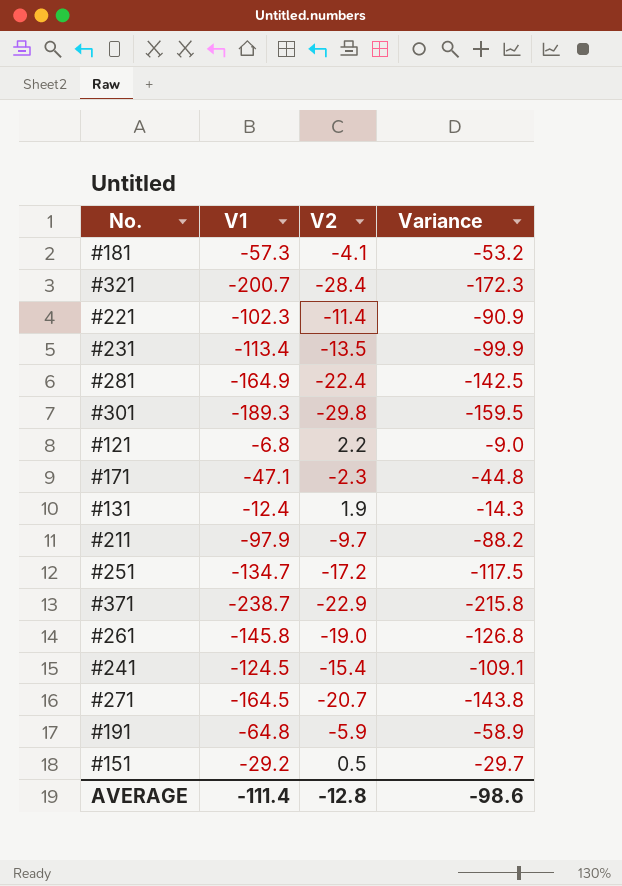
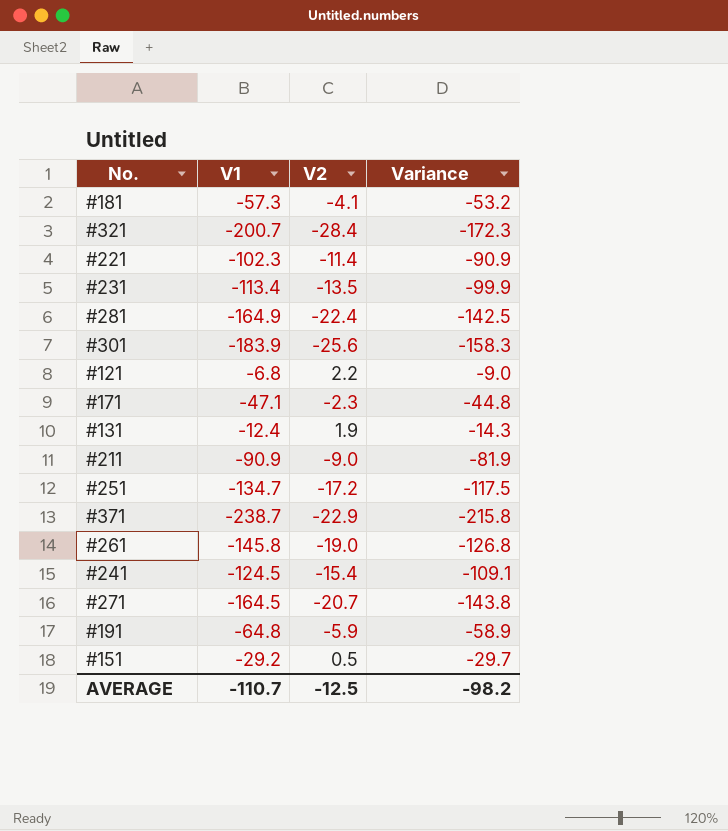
#301 | V1: -189.3 -> -183.9
#301 | V2: -29.8 -> -25.6
#301 | Variance: -159.5 -> -158.3
#211 | V1: -97.9 -> -90.9
#211 | V2: -9.7 -> -9.0
#211 | Variance: -88.2 -> -81.9
AVERAGE | V1: -111.4 -> -110.7
AVERAGE | V2: -12.8 -> -12.5
AVERAGE | Variance: -98.6 -> -98.2

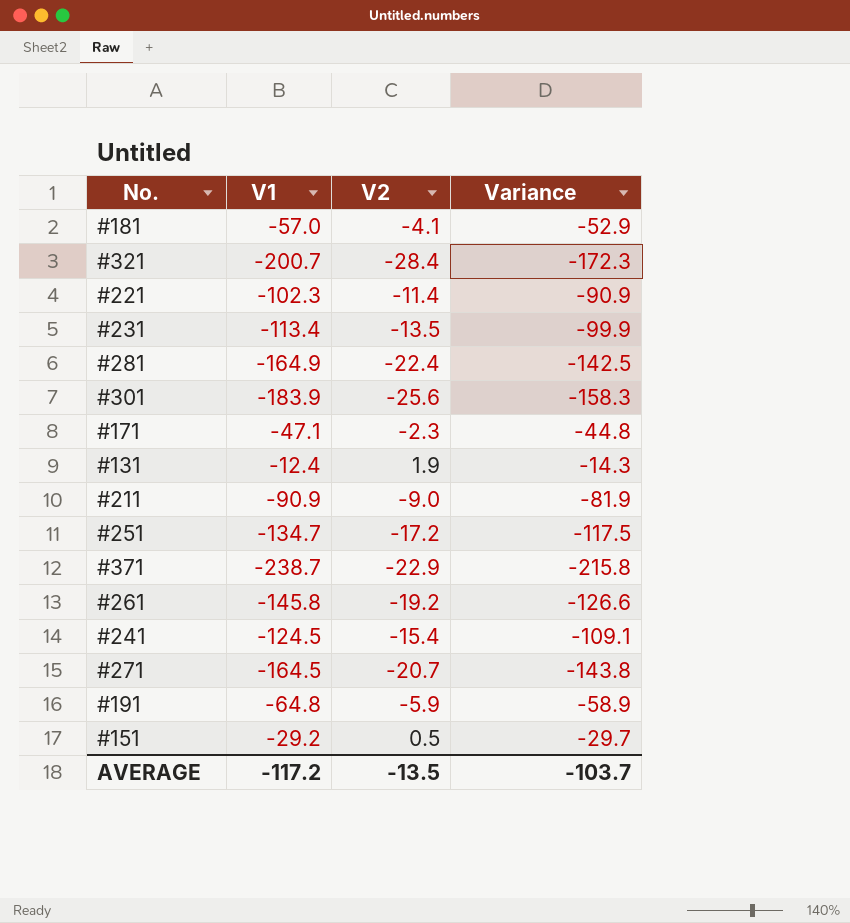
row #121: -6.8 | 2.2 | -9.0 -> none
#181 | V1: -57.3 -> -57.0
#181 | Variance: -53.2 -> -52.9
#261 | V2: -19.0 -> -19.2
#261 | Variance: -126.8 -> -126.6
AVERAGE | V1: -110.7 -> -117.2
AVERAGE | V2: -12.5 -> -13.5
AVERAGE | Variance: -98.2 -> -103.7

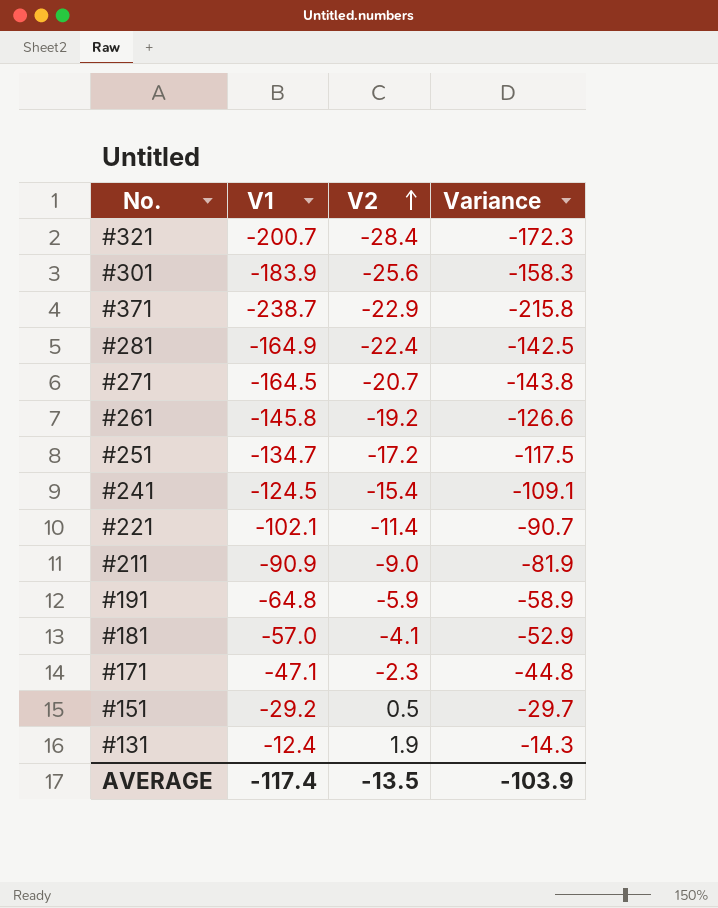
row order: none -> V2 ascending
row #231: -113.4 | -13.5 | -99.9 -> none
#221 | V1: -102.3 -> -102.1
#221 | Variance: -90.9 -> -90.7
AVERAGE | V1: -117.2 -> -117.4
AVERAGE | Variance: -103.7 -> -103.9

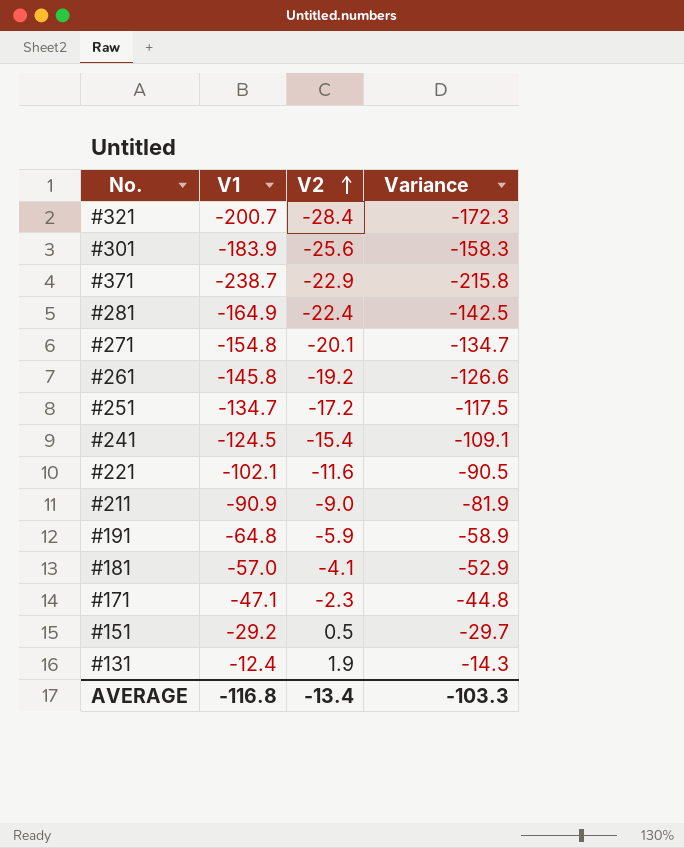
#271 | V1: -164.5 -> -154.8
#271 | V2: -20.7 -> -20.1
#271 | Variance: -143.8 -> -134.7
#221 | V2: -11.4 -> -11.6
#221 | Variance: -90.7 -> -90.5
AVERAGE | V1: -117.4 -> -116.8
AVERAGE | V2: -13.5 -> -13.4
AVERAGE | Variance: -103.9 -> -103.3

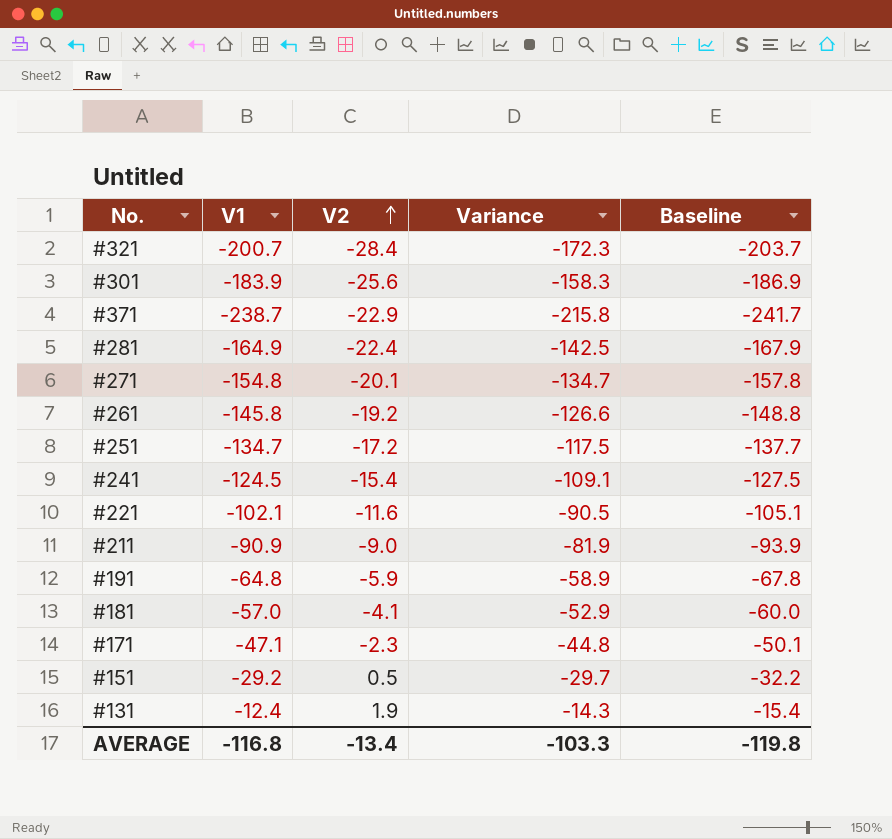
column Baseline | formula: none -> [V1] - 3

